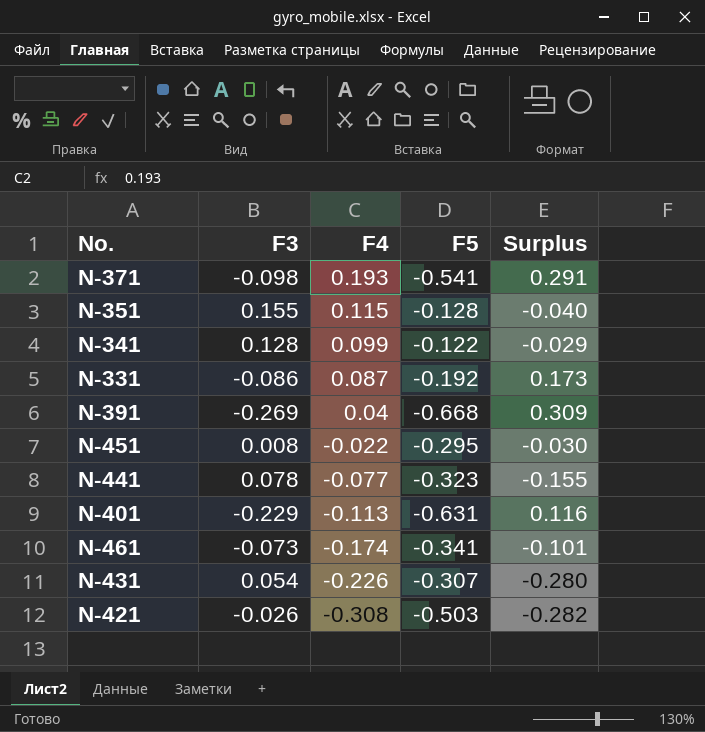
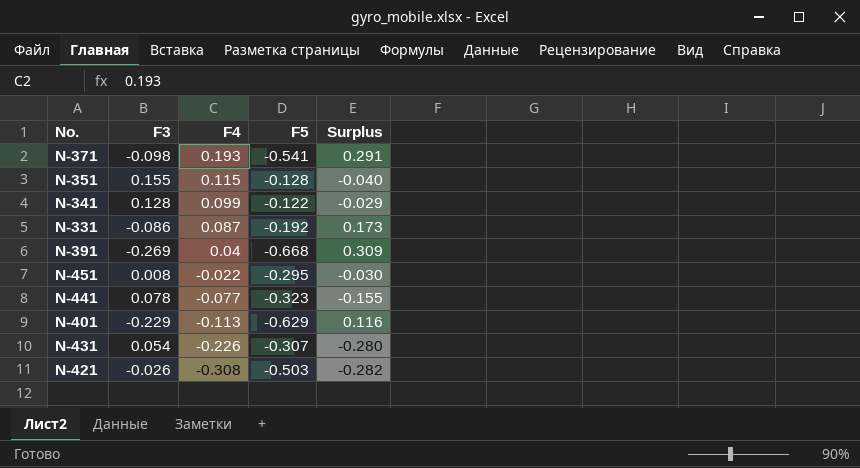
row N-461: -0.073 | -0.174 | -0.341 | -0.101 -> none
N-401 | F5: -0.631 -> -0.629

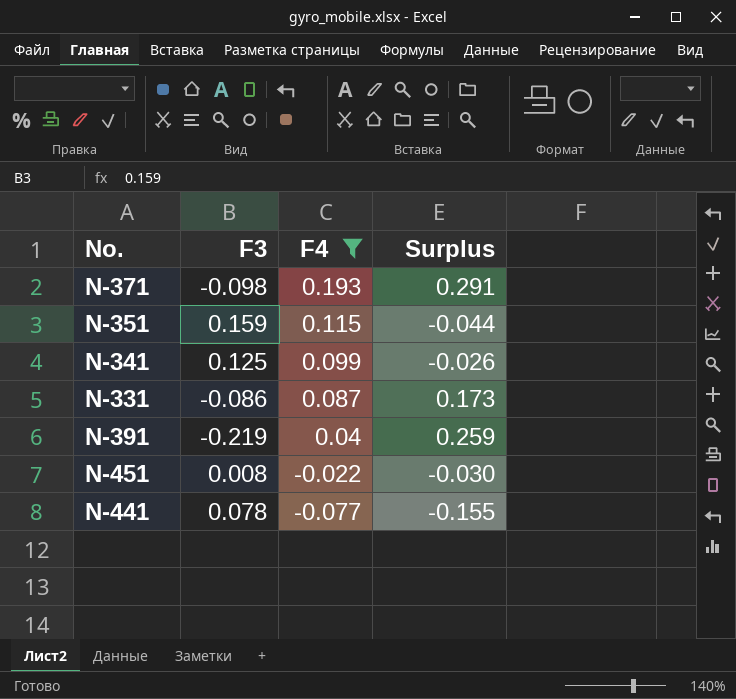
filter: none -> F4 >= -0.077
column F5 | position: 4 -> none
N-351 | F3: 0.155 -> 0.159
N-351 | Surplus: -0.040 -> -0.044
N-341 | F3: 0.128 -> 0.125
N-341 | Surplus: -0.029 -> -0.026
N-391 | F3: -0.269 -> -0.219
N-391 | Surplus: 0.309 -> 0.259

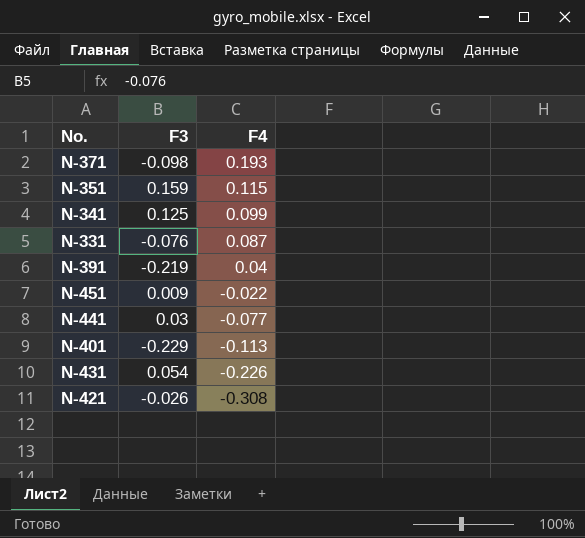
filter: F4 >= -0.077 -> none
column Surplus | formula: [F4] - [F3] -> none
N-331 | F3: -0.086 -> -0.076
N-451 | F3: 0.008 -> 0.009
N-441 | F3: 0.078 -> 0.03

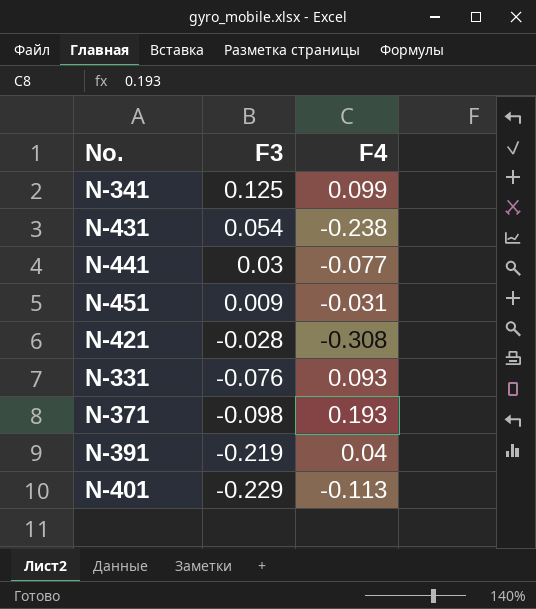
row order: F4 descending -> F3 descending
row N-351: 0.159 | 0.115 -> none
N-431 | F4: -0.226 -> -0.238
N-451 | F4: -0.022 -> -0.031
N-421 | F3: -0.026 -> -0.028
N-331 | F4: 0.087 -> 0.093

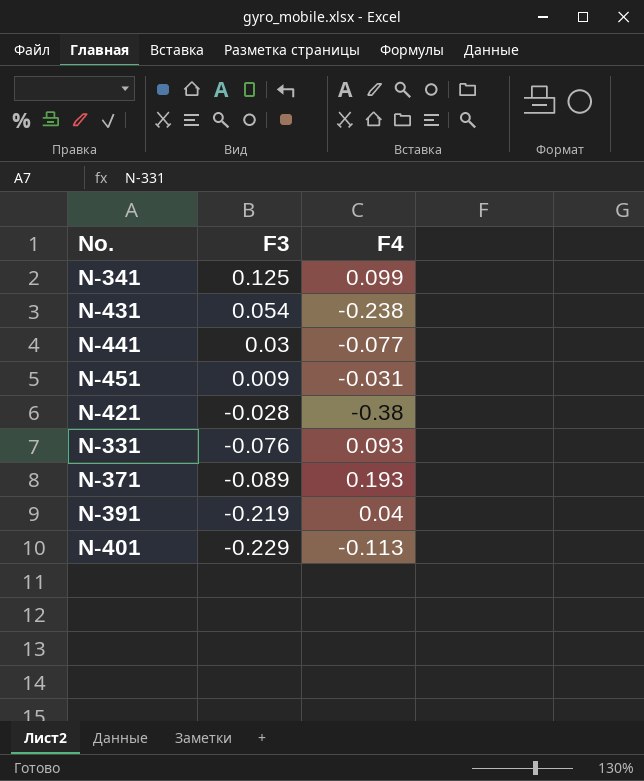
N-421 | F4: -0.308 -> -0.38
N-371 | F3: -0.098 -> -0.089

